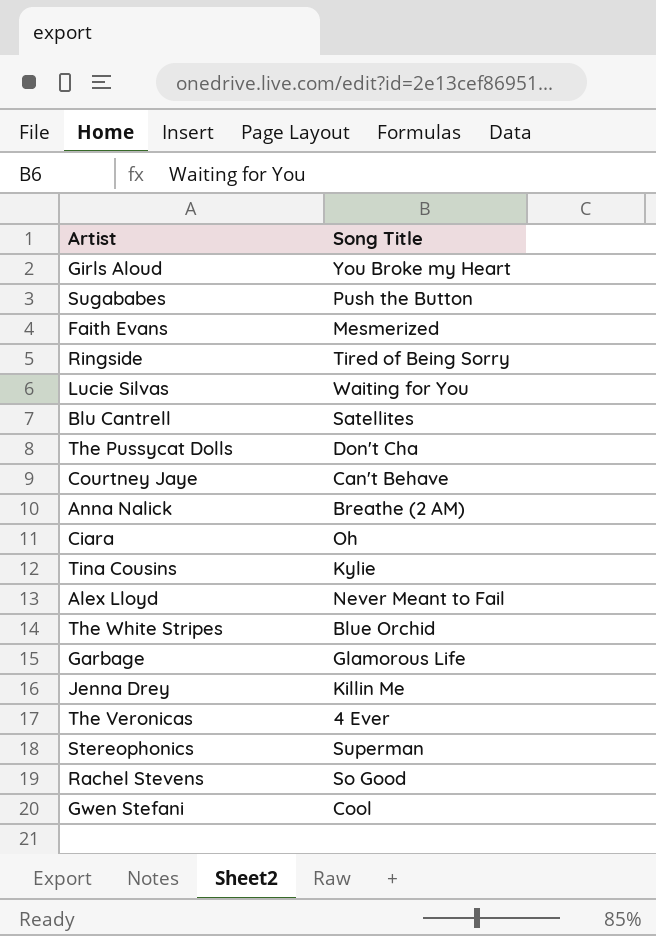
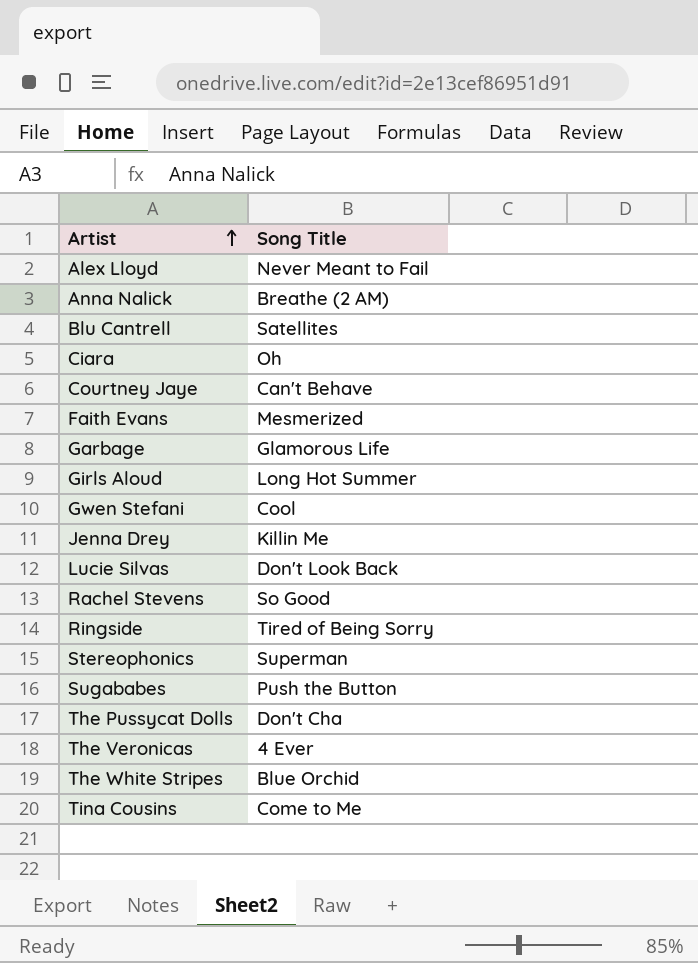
row order: none -> Artist ascending
Girls Aloud | Song Title: You Broke my Heart -> Long Hot Summer
Lucie Silvas | Song Title: Waiting for You -> Don't Look Back
Tina Cousins | Song Title: Kylie -> Come to Me

